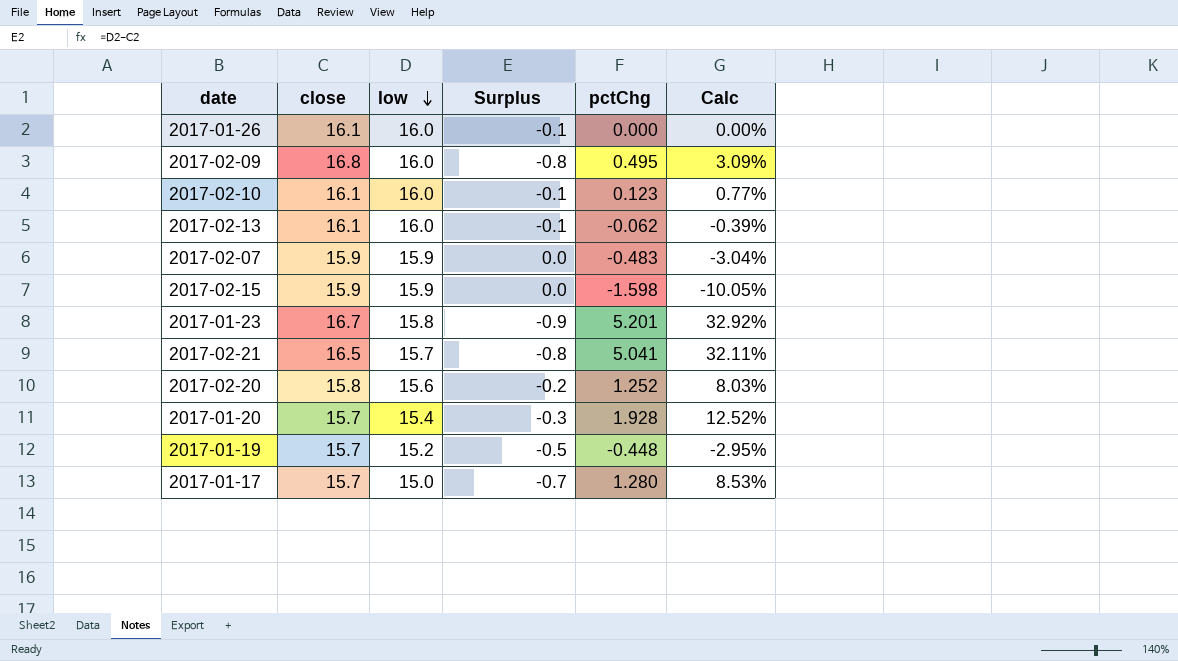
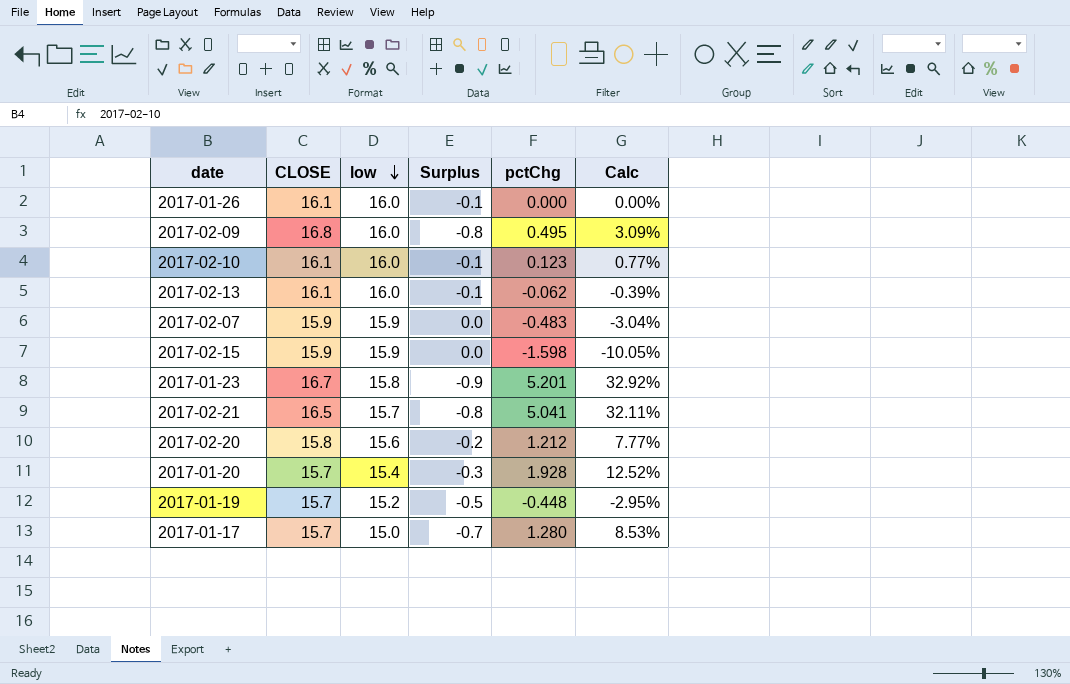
column name: close -> CLOSE
2017-02-20 | pctChg: 1.252 -> 1.212
2017-02-20 | Calc: 8.03% -> 7.77%

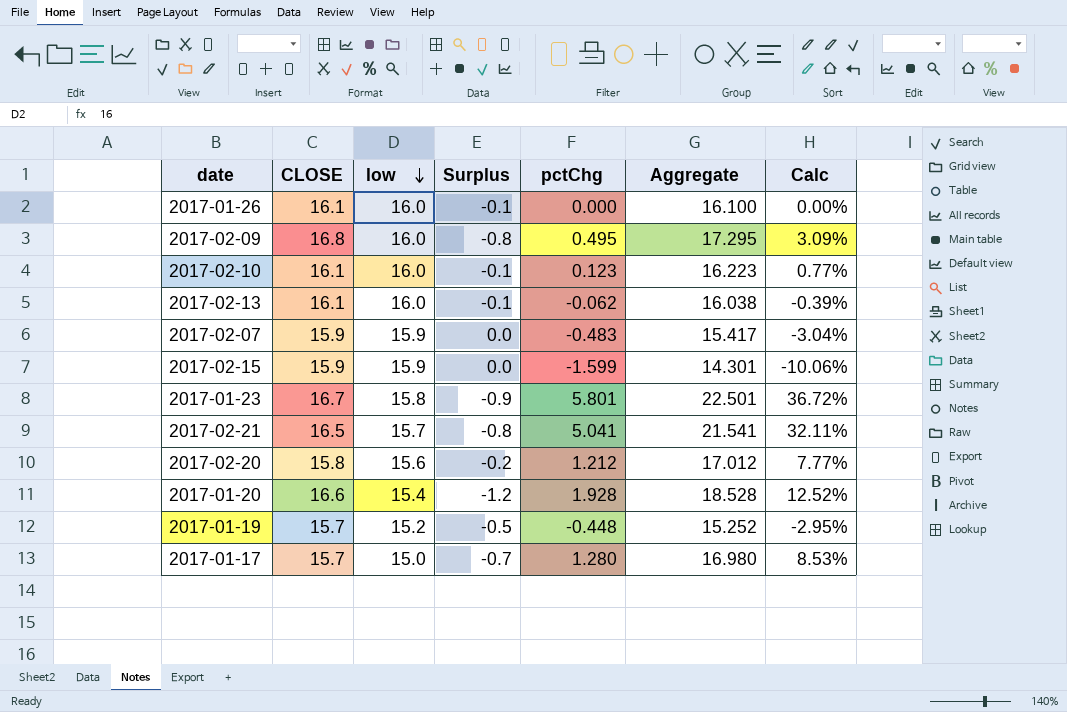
column Aggregate | formula: none -> [CLOSE] + [pctChg]
2017-02-15 | pctChg: -1.598 -> -1.599
2017-02-15 | Calc: -10.05% -> -10.06%
2017-01-23 | pctChg: 5.201 -> 5.801
2017-01-23 | Calc: 32.92% -> 36.72%
2017-01-20 | CLOSE: 15.7 -> 16.6
2017-01-20 | Surplus: -0.3 -> -1.2

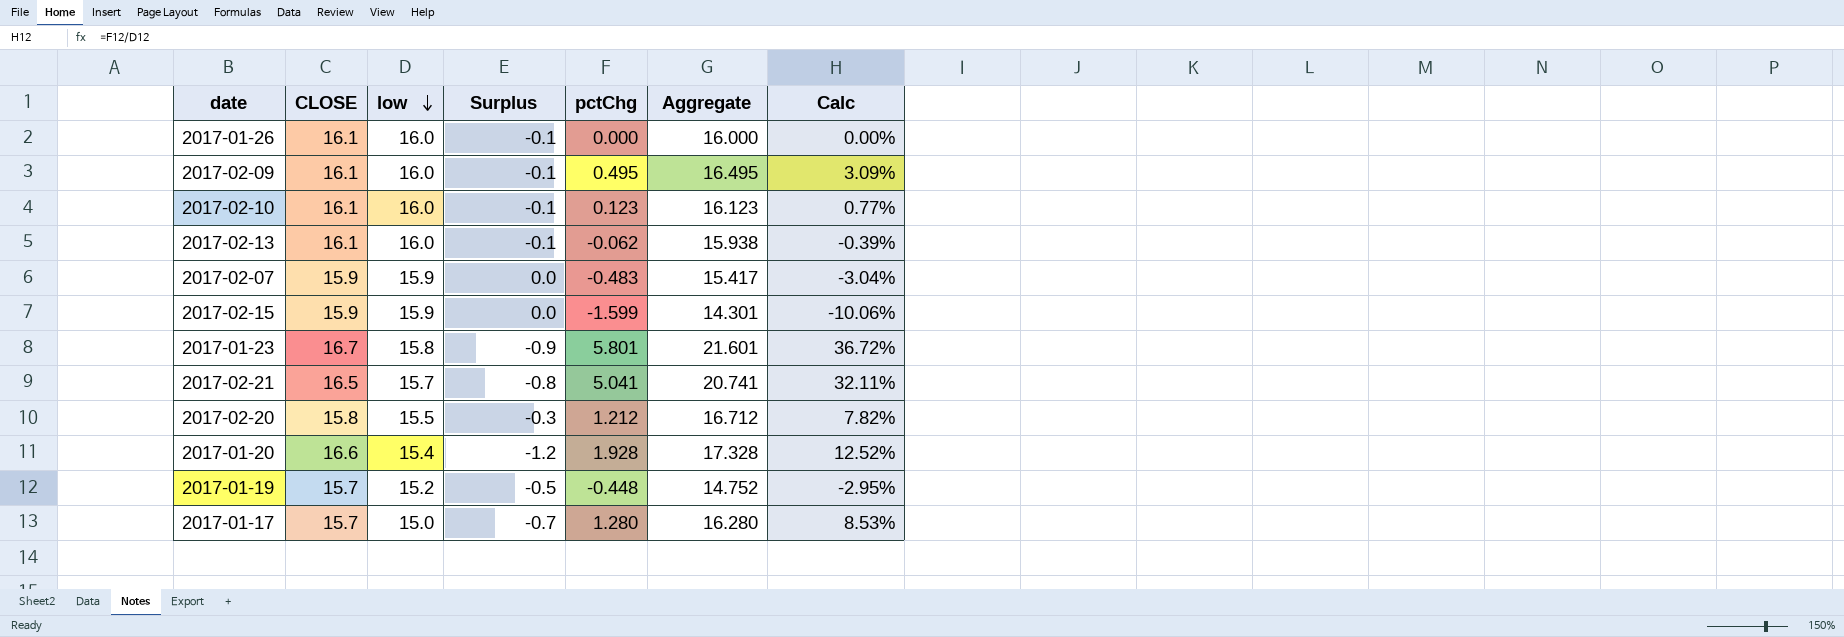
column Aggregate | formula: [CLOSE] + [pctChg] -> [low] + [pctChg]
2017-02-09 | CLOSE: 16.8 -> 16.1
2017-02-09 | Surplus: -0.8 -> -0.1
2017-02-20 | low: 15.6 -> 15.5
2017-02-20 | Surplus: -0.2 -> -0.3
2017-02-20 | Calc: 7.77% -> 7.82%

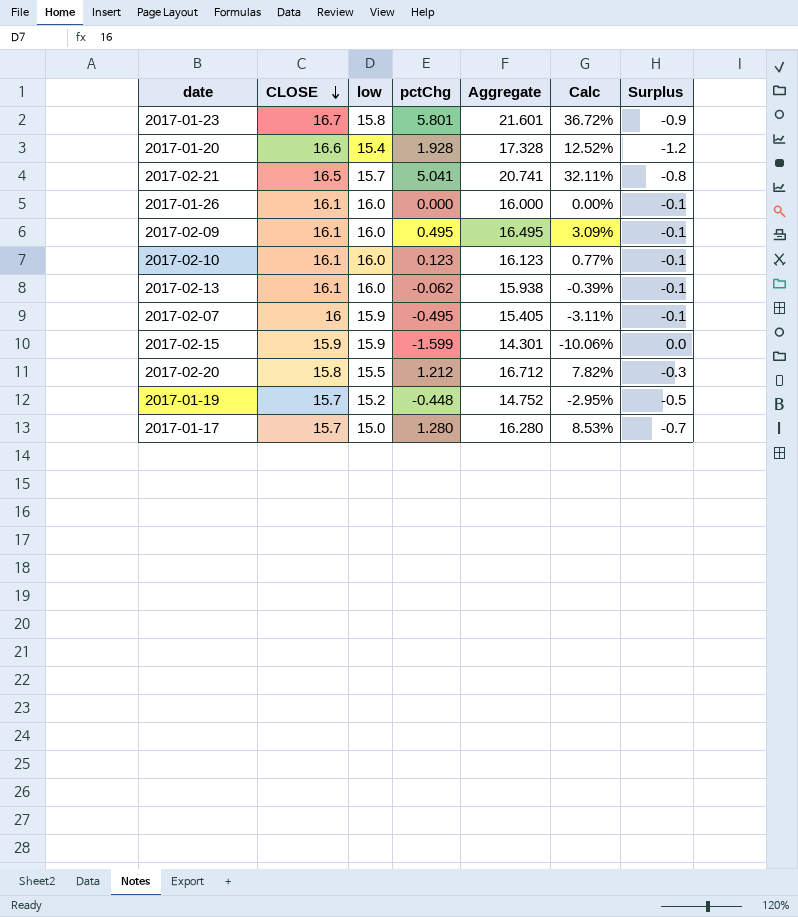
row order: low descending -> CLOSE descending
column Surplus | position: 4 -> 7
2017-02-07 | CLOSE: 15.9 -> 16
2017-02-07 | pctChg: -0.483 -> -0.495
2017-02-07 | Aggregate: 15.417 -> 15.405
2017-02-07 | Calc: -3.04% -> -3.11%
2017-02-07 | Surplus: 0.0 -> -0.1

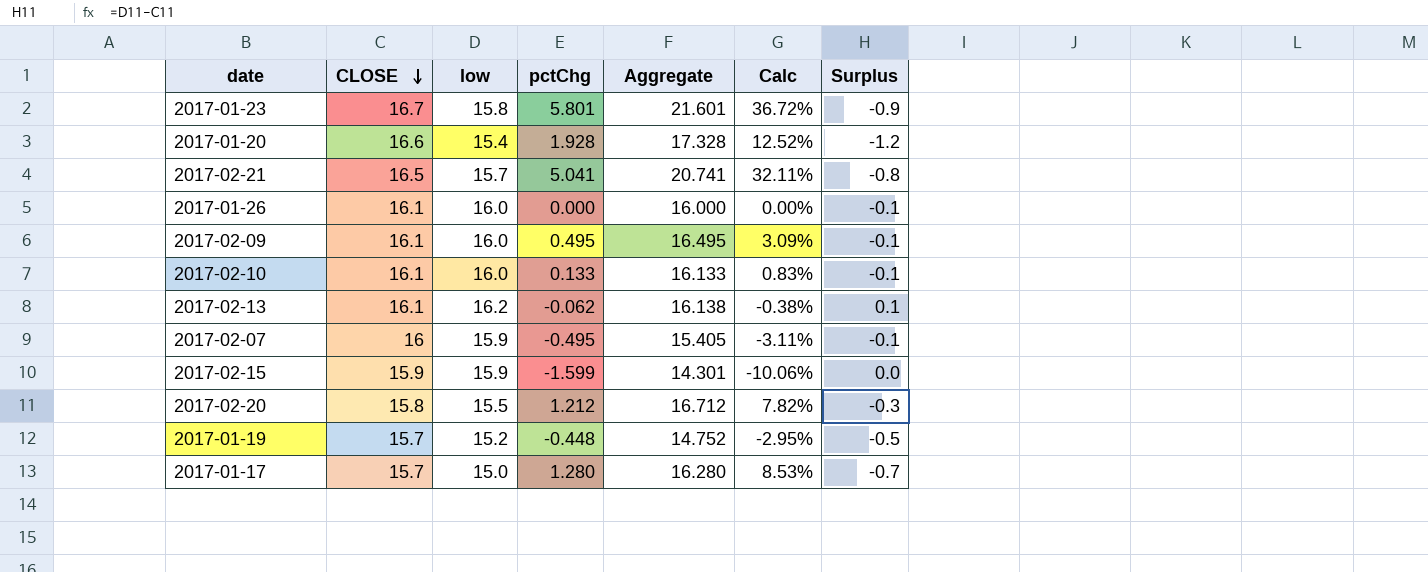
2017-02-10 | pctChg: 0.123 -> 0.133
2017-02-10 | Aggregate: 16.123 -> 16.133
2017-02-10 | Calc: 0.77% -> 0.83%
2017-02-13 | low: 16.0 -> 16.2
2017-02-13 | Aggregate: 15.938 -> 16.138
2017-02-13 | Calc: -0.39% -> -0.38%
2017-02-13 | Surplus: -0.1 -> 0.1

